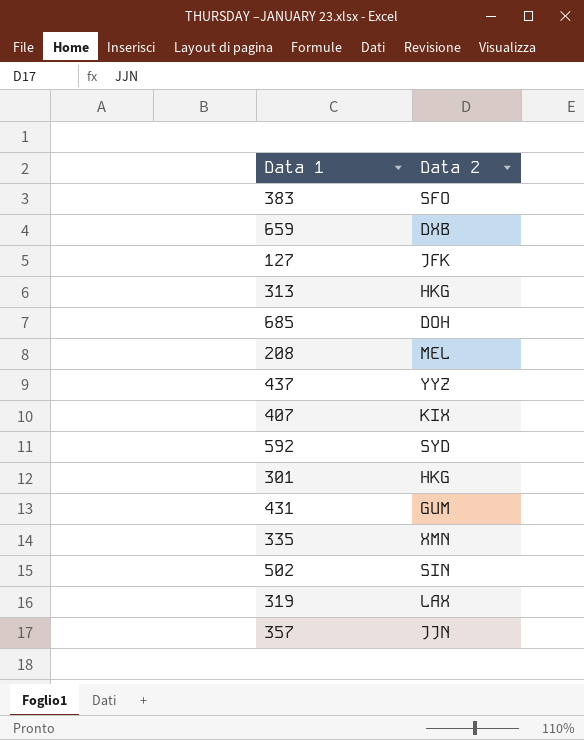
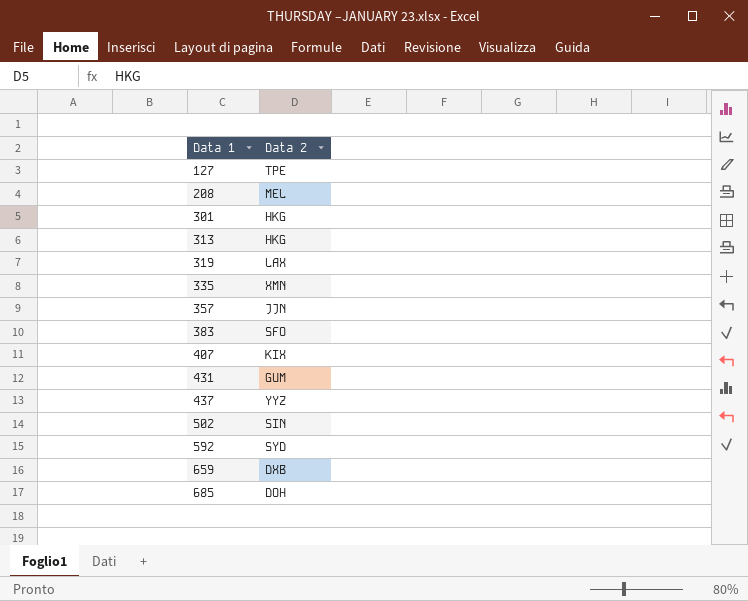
row order: none -> Data 1 ascending
127 | Data 2: JFK -> TPE

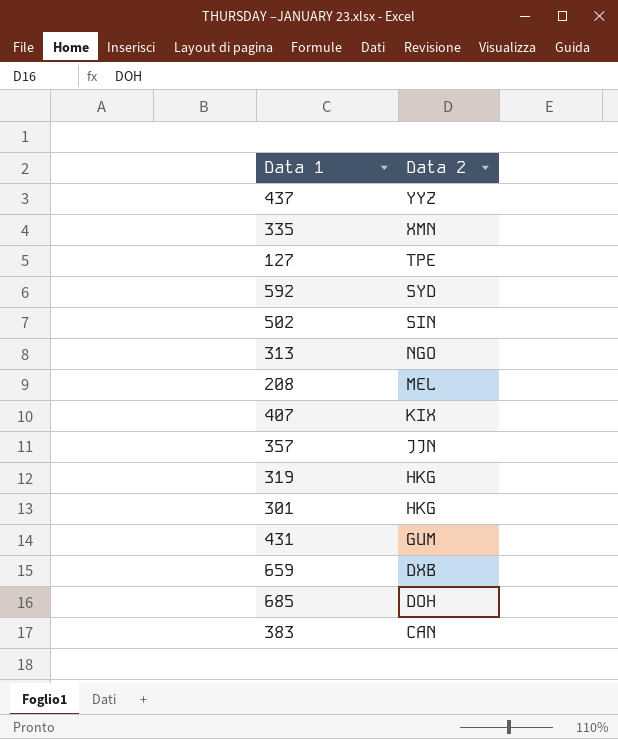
row order: Data 1 ascending -> Data 2 descending
313 | Data 2: HKG -> NGO
319 | Data 2: LAX -> HKG
383 | Data 2: SFO -> CAN

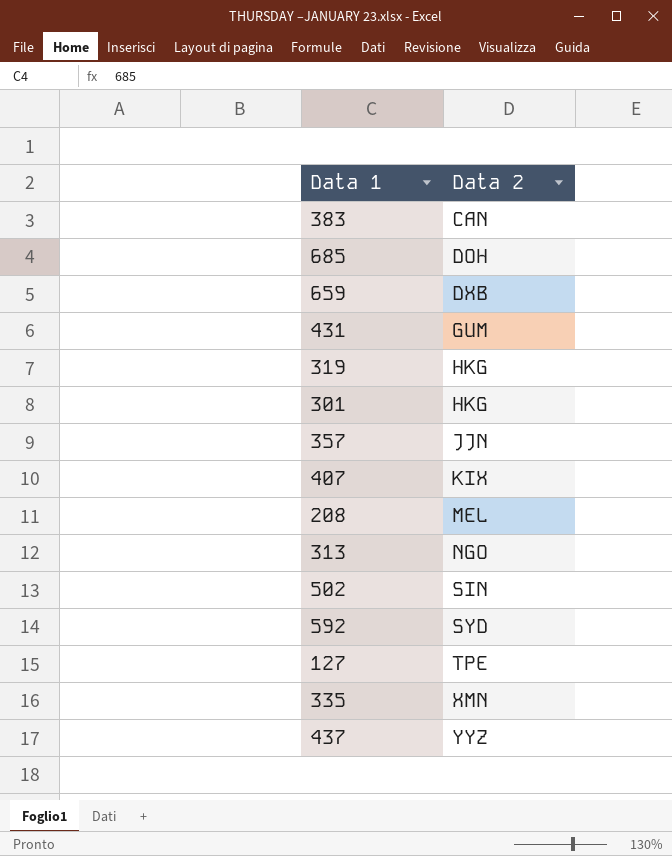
row order: Data 2 descending -> Data 2 ascending

